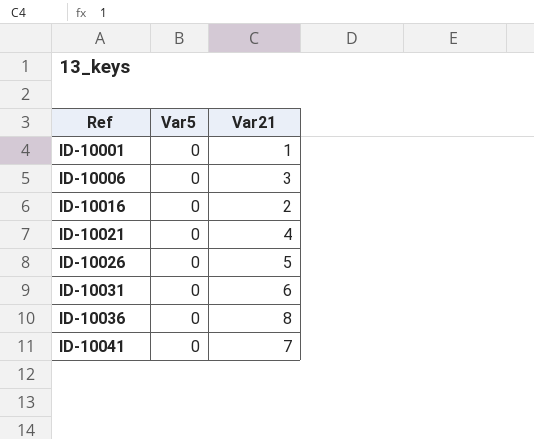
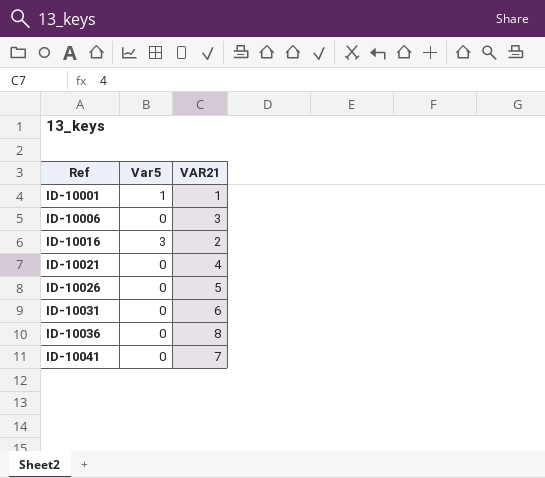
column name: Var21 -> VAR21
ID-10001 | Var5: 0 -> 1
ID-10016 | Var5: 0 -> 3

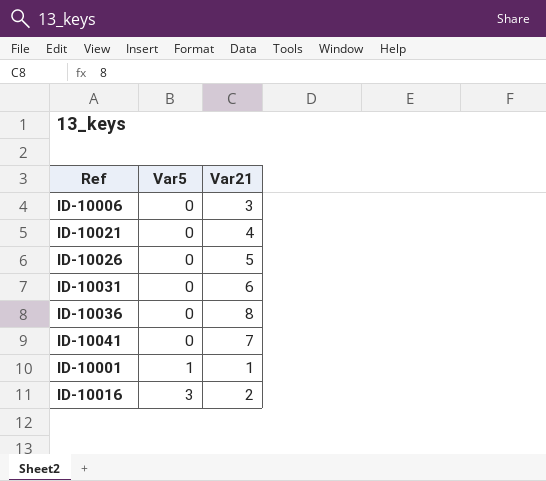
row order: Ref ascending -> Var5 ascending
column name: VAR21 -> Var21

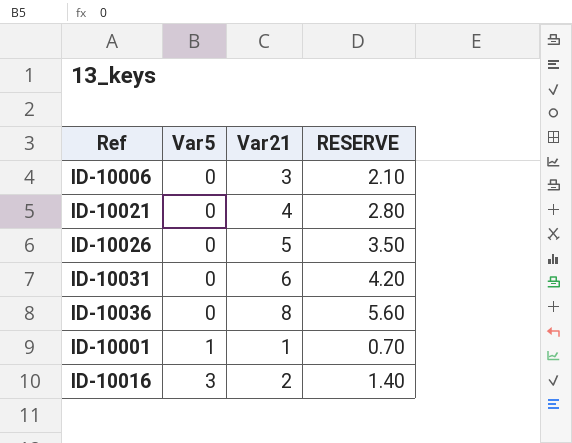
column RESERVE | formula: none -> [Var21] * 0.7
row ID-10041: 0 | 7 -> none

